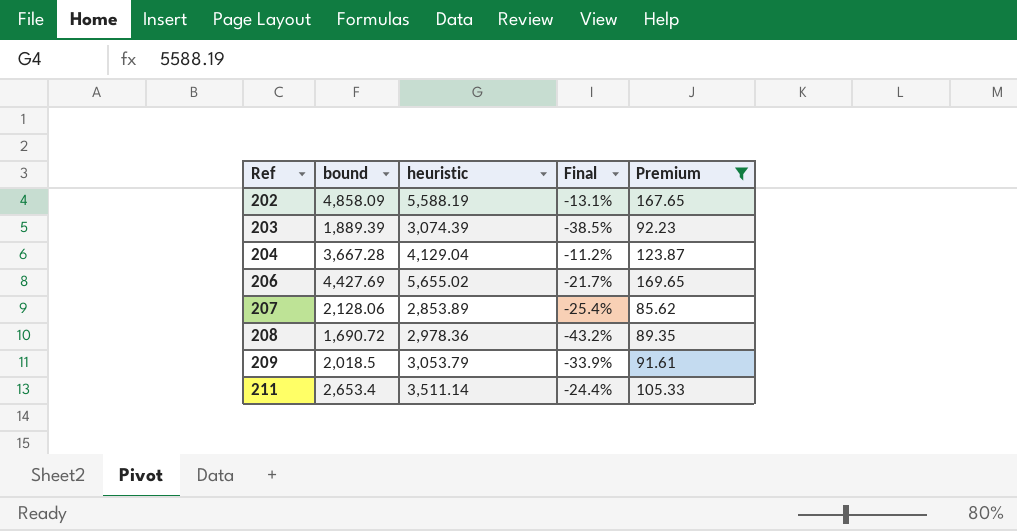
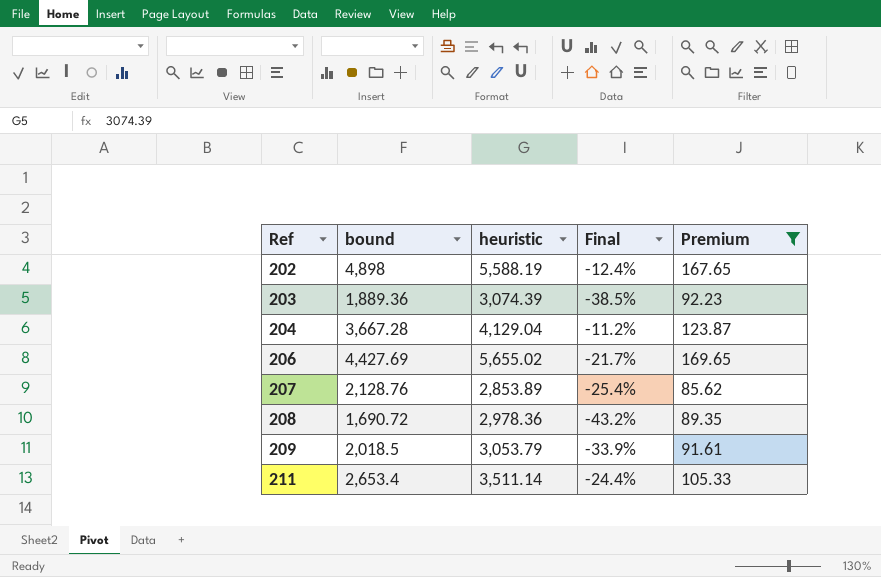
202 | bound: 4,858.09 -> 4,898
202 | Final: -13.1% -> -12.4%
203 | bound: 1,889.39 -> 1,889.36
207 | bound: 2,128.06 -> 2,128.76

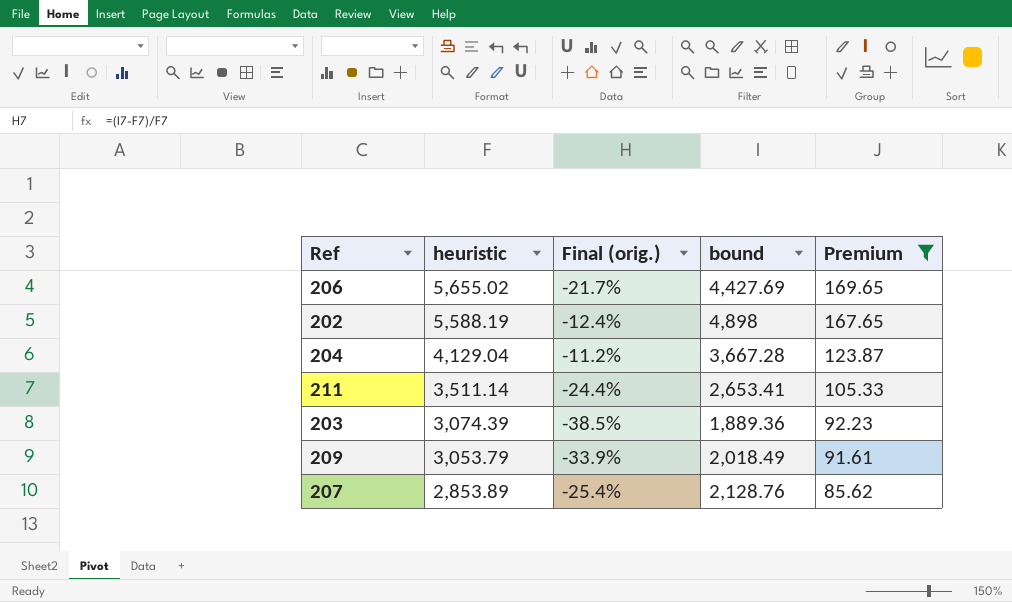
row order: Ref ascending -> heuristic descending
column name: Final -> Final (orig.)
column bound | position: 2 -> 4
row 208: 1,690.72 | 2,978.36 | -43.2% | 89.35 -> none
211 | bound: 2,653.4 -> 2,653.41
209 | bound: 2,018.5 -> 2,018.49

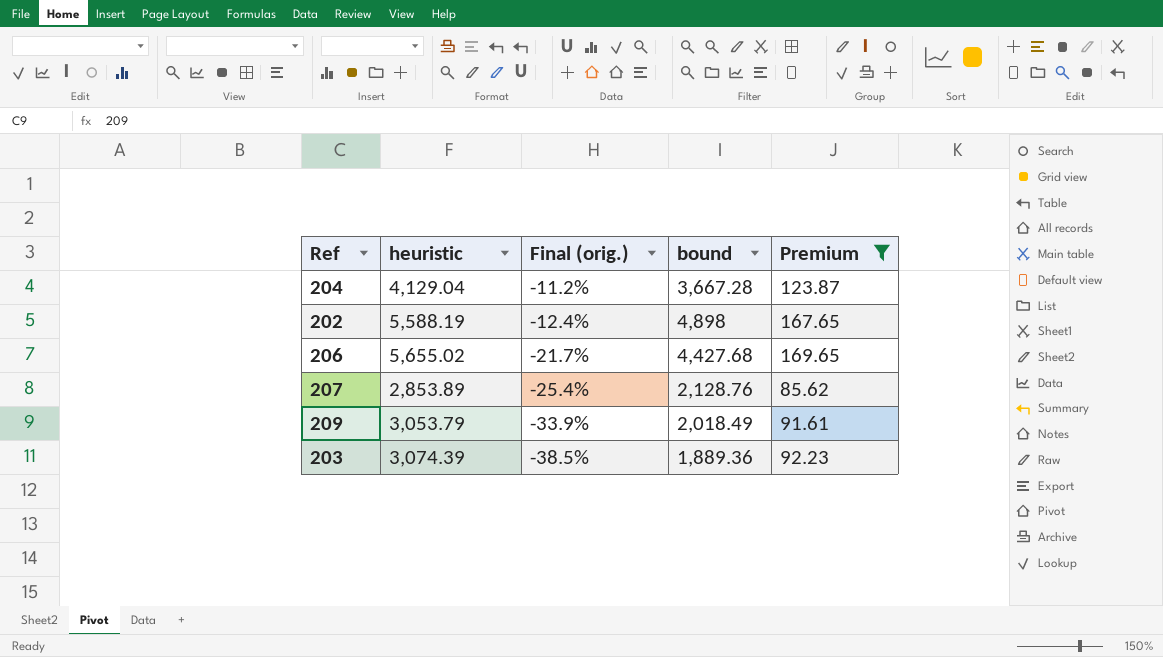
row order: heuristic descending -> Final (orig.) descending
row 211: 3,511.14 | -24.4% | 2,653.41 | 105.33 -> none
206 | bound: 4,427.69 -> 4,427.68

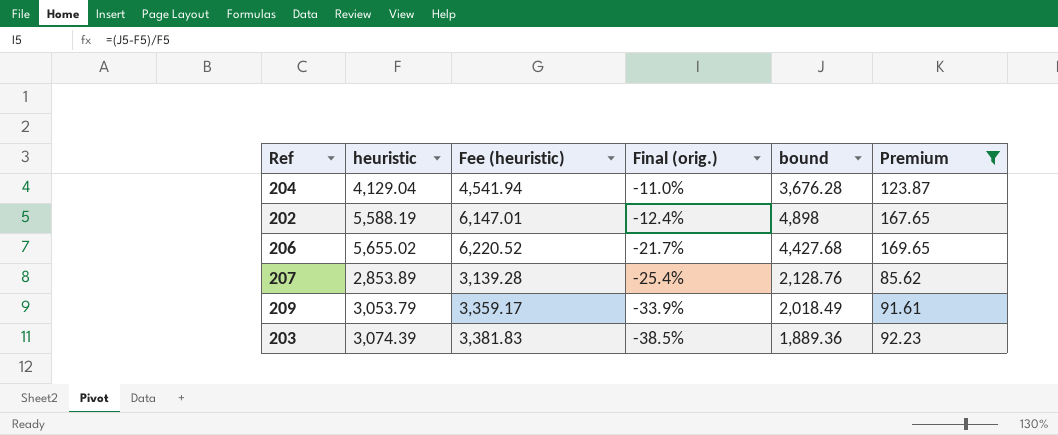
column Fee (heuristic) | formula: none -> [heuristic] * 1.1
204 | Final (orig.): -11.2% -> -11.0%
204 | bound: 3,667.28 -> 3,676.28

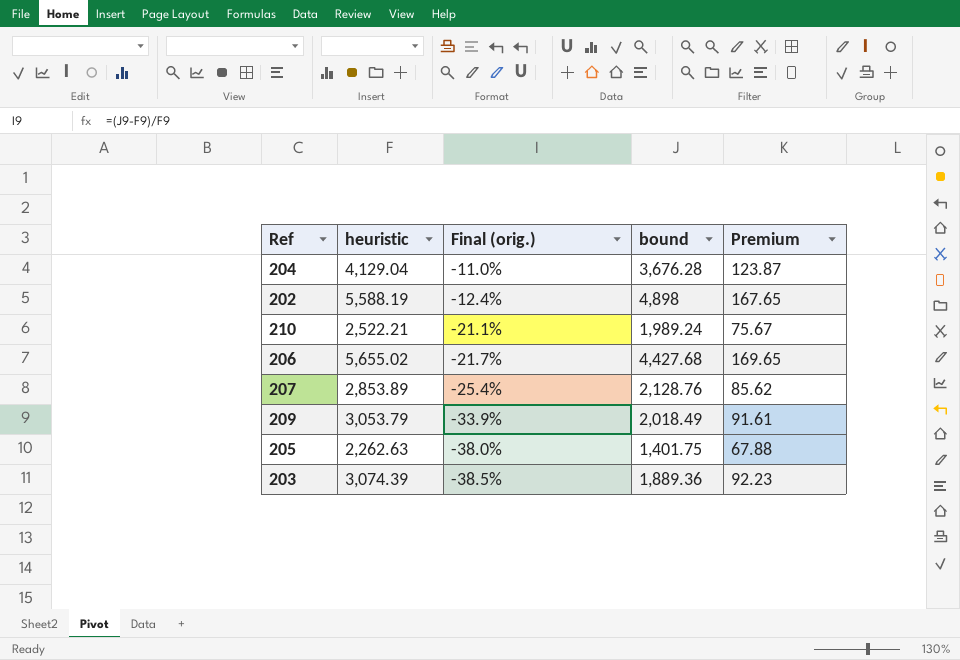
filter: Premium >= 85.62 -> none
column Fee (heuristic) | formula: [heuristic] * 1.1 -> none

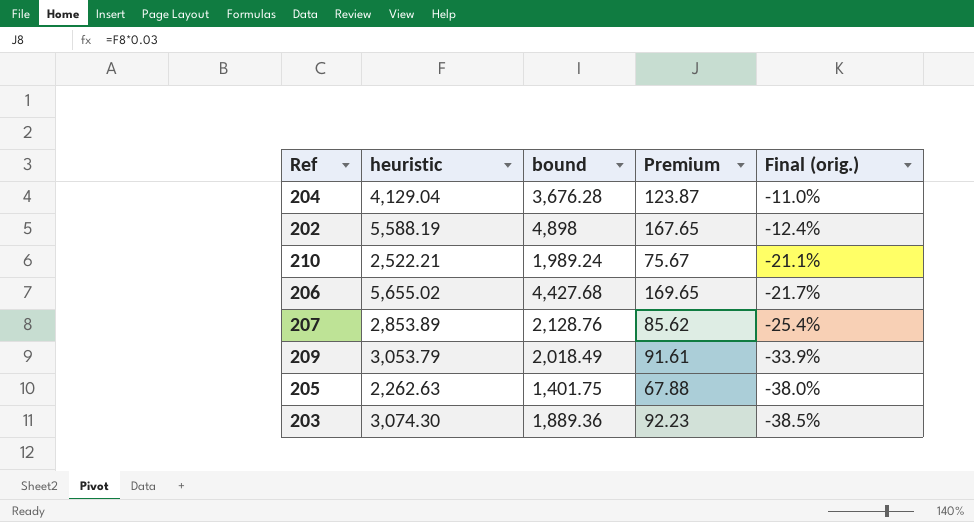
column Final (orig.) | position: 3 -> 5
203 | heuristic: 3,074.39 -> 3,074.30

